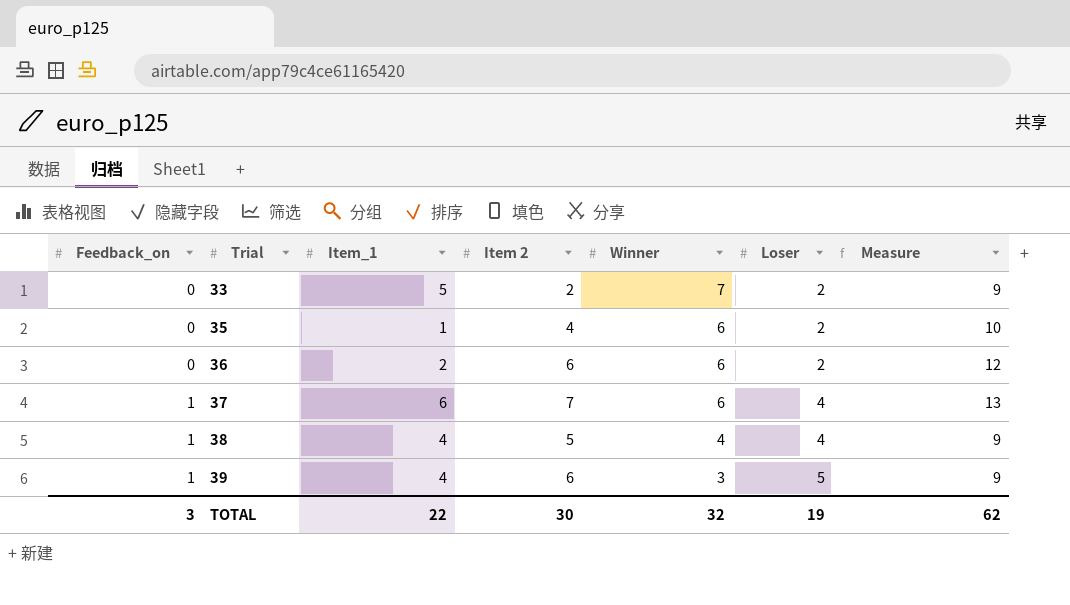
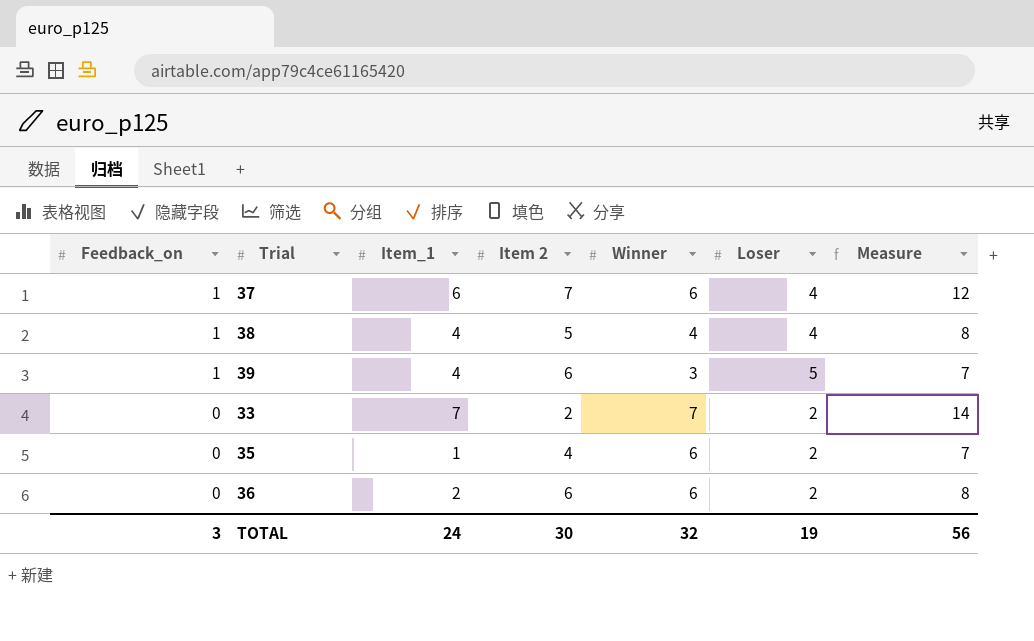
row order: Feedback_on ascending -> Feedback_on descending
column Measure | formula: [Item 2] + [Winner] -> [Item_1] + [Winner]
33 | Item_1: 5 -> 7
TOTAL | Item_1: 22 -> 24
TOTAL | Measure: 62 -> 56

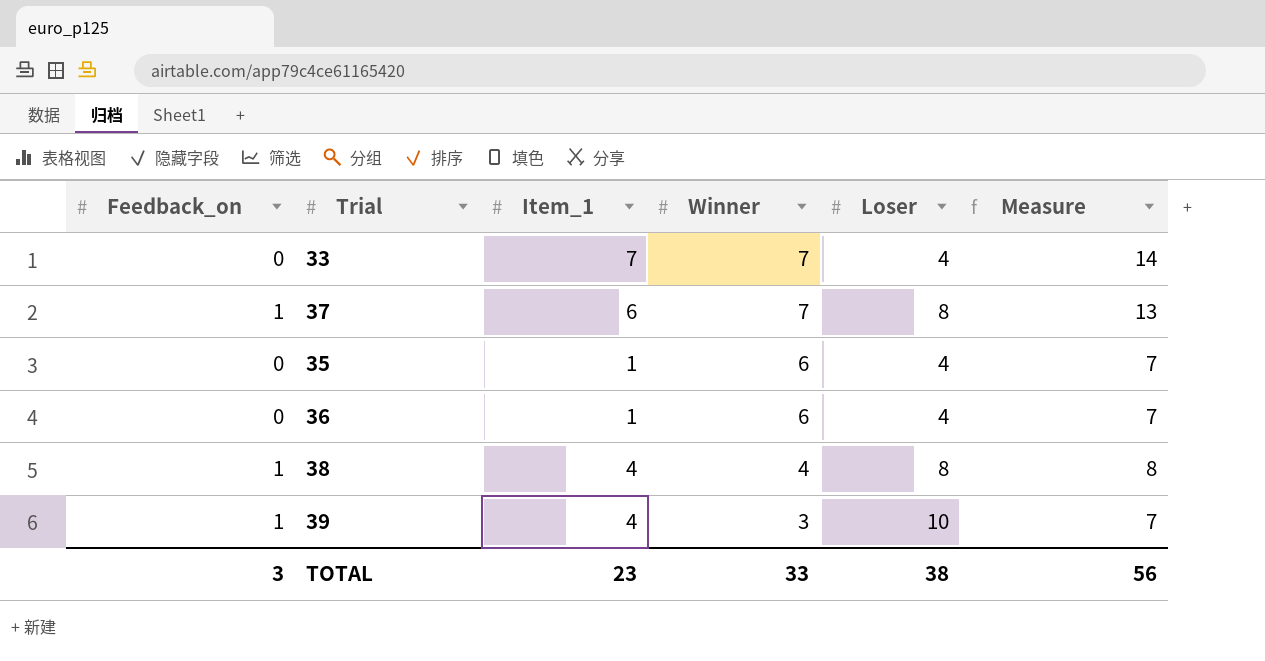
row order: Feedback_on descending -> Winner descending
column Item 2 | position: 4 -> none
33 | Loser: 2 -> 4
37 | Winner: 6 -> 7
37 | Loser: 4 -> 8
37 | Measure: 12 -> 13
35 | Loser: 2 -> 4
36 | Item_1: 2 -> 1
36 | Loser: 2 -> 4
36 | Measure: 8 -> 7
38 | Loser: 4 -> 8
39 | Loser: 5 -> 10
TOTAL | Item_1: 24 -> 23
TOTAL | Winner: 32 -> 33
TOTAL | Loser: 19 -> 38

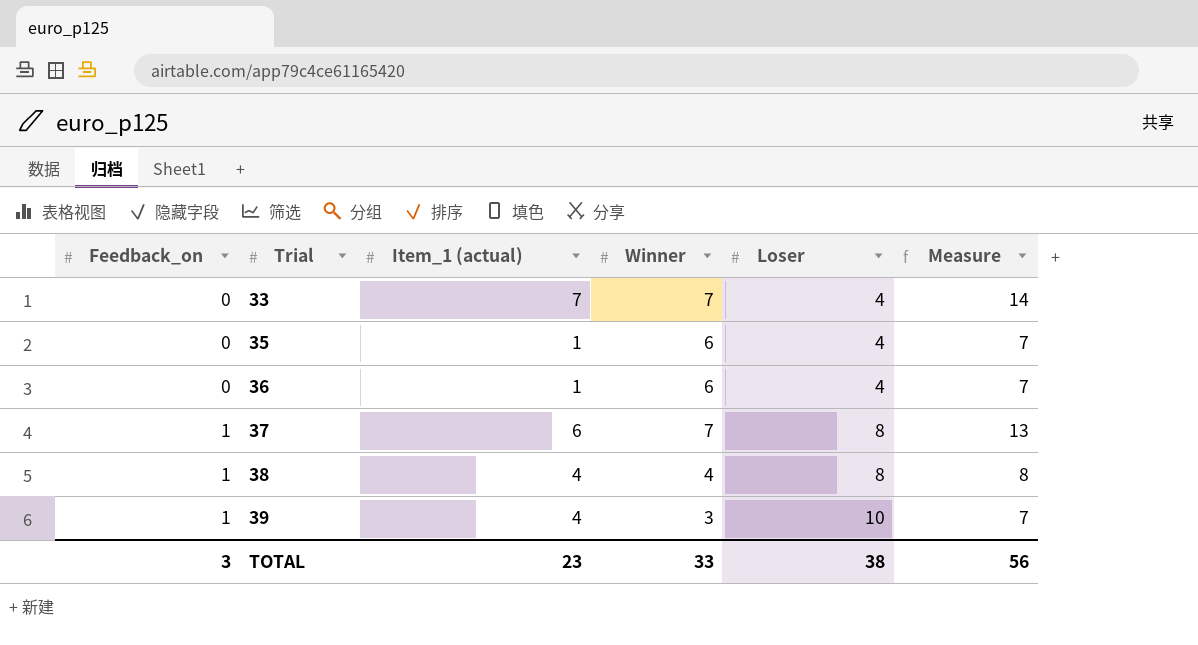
row order: Winner descending -> Feedback_on ascending
column name: Item_1 -> Item_1 (actual)

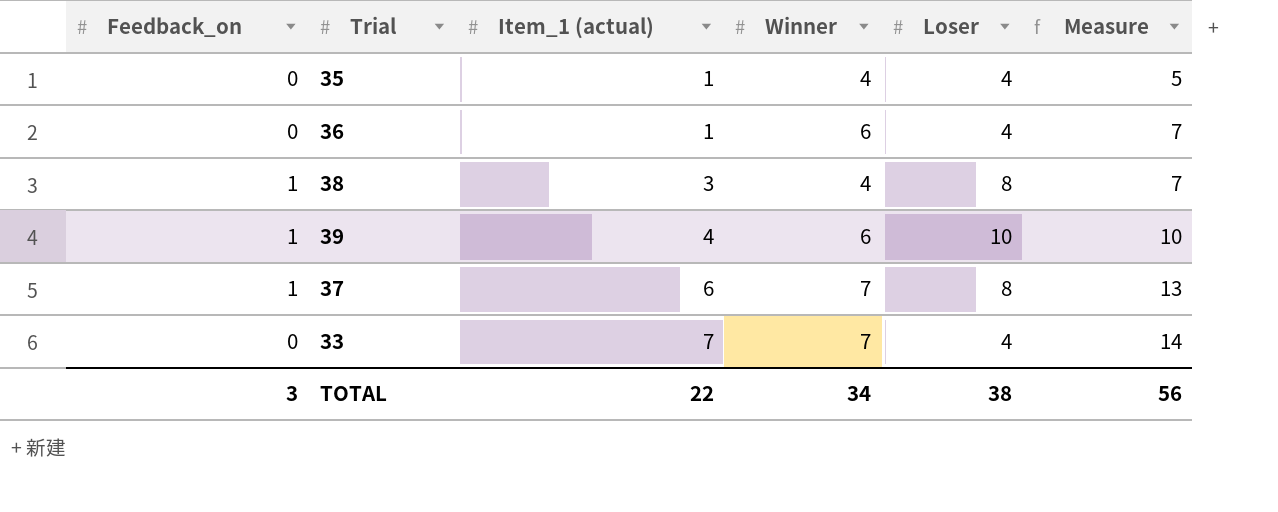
row order: Feedback_on ascending -> Item_1 (actual) ascending
35 | Winner: 6 -> 4
35 | Measure: 7 -> 5
38 | Item_1 (actual): 4 -> 3
38 | Measure: 8 -> 7
39 | Winner: 3 -> 6
39 | Measure: 7 -> 10
TOTAL | Item_1 (actual): 23 -> 22
TOTAL | Winner: 33 -> 34

